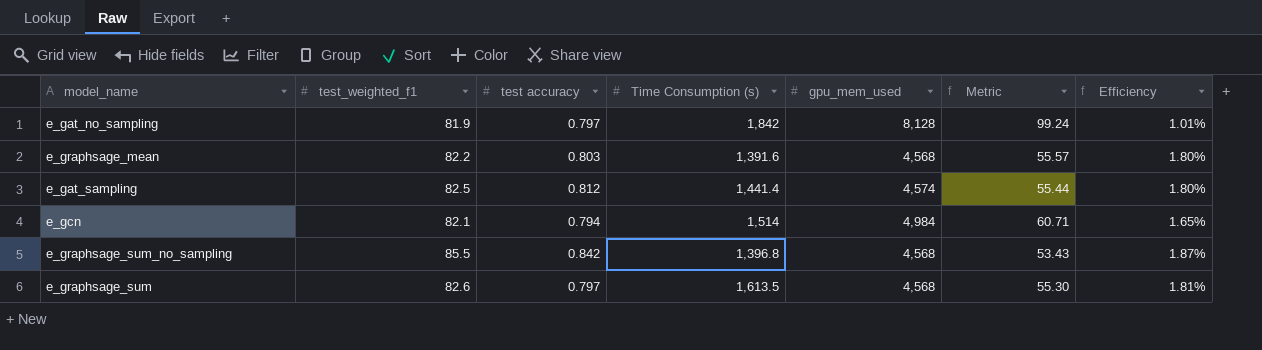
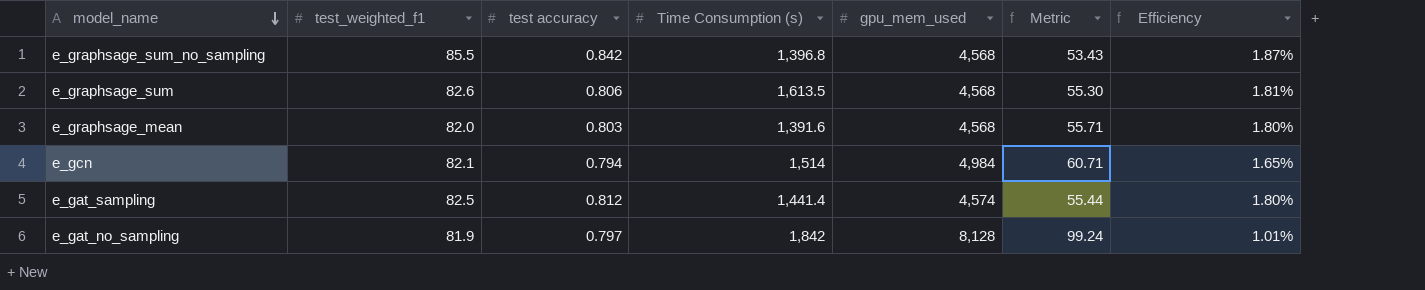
row order: none -> model_name descending
e_graphsage_sum | test accuracy: 0.797 -> 0.806
e_graphsage_mean | test_weighted_f1: 82.2 -> 82.0
e_graphsage_mean | Metric: 55.57 -> 55.71

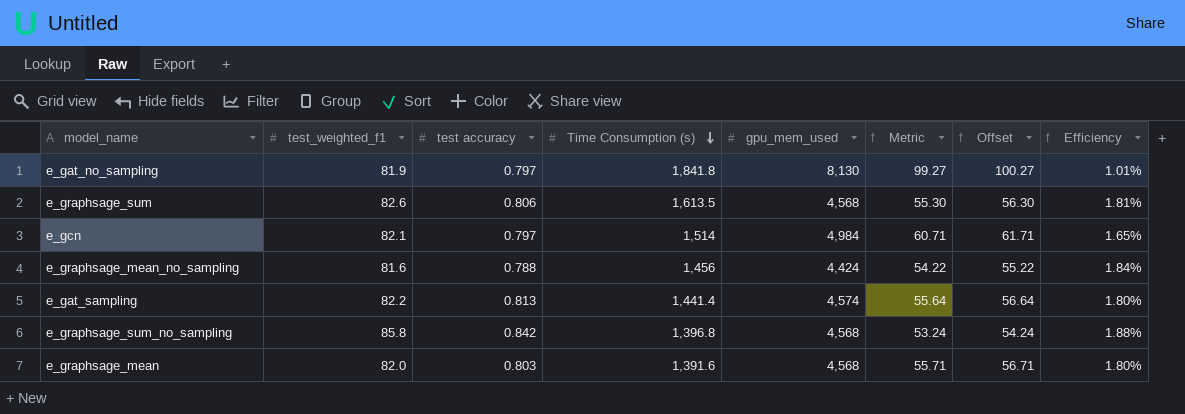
row order: model_name descending -> Time Consumption (s) descending
column Offset | formula: none -> [Metric] + 1
e_gat_no_sampling | Time Consumption (s): 1,842 -> 1,841.8
e_gat_no_sampling | gpu_mem_used: 8,128 -> 8,130
e_gat_no_sampling | Metric: 99.24 -> 99.27
e_gcn | test accuracy: 0.794 -> 0.797
row e_graphsage_mean_no_sampling: none -> 81.6 | 0.788 | 1,456 | 4,424 | 54.22 | 55.22 | 1.84%
e_gat_sampling | test_weighted_f1: 82.5 -> 82.2
e_gat_sampling | test accuracy: 0.812 -> 0.813
e_gat_sampling | Metric: 55.44 -> 55.64
e_graphsage_sum_no_sampling | test_weighted_f1: 85.5 -> 85.8
e_graphsage_sum_no_sampling | Metric: 53.43 -> 53.24
e_graphsage_sum_no_sampling | Efficiency: 1.87% -> 1.88%

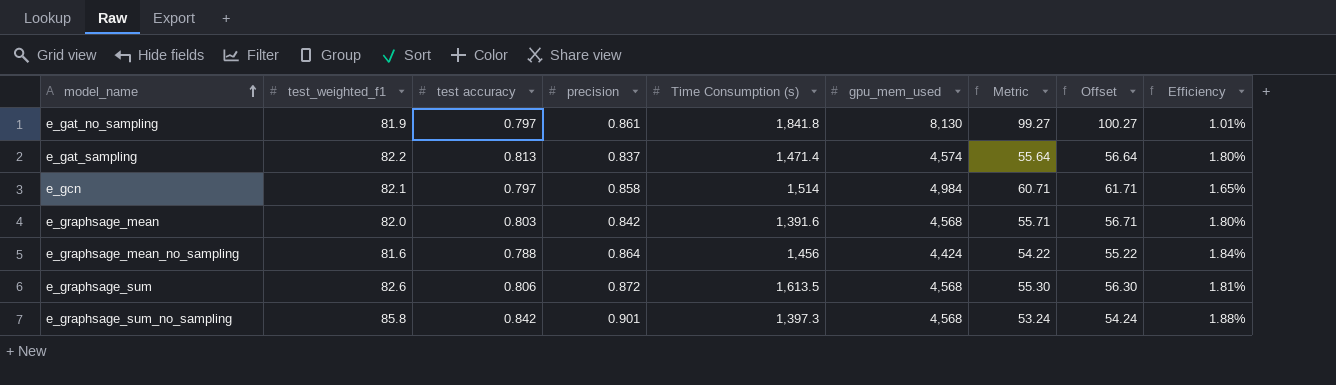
row order: Time Consumption (s) descending -> model_name ascending
column precision | position: none -> 4
e_gat_sampling | Time Consumption (s): 1,441.4 -> 1,471.4
e_graphsage_sum_no_sampling | Time Consumption (s): 1,396.8 -> 1,397.3

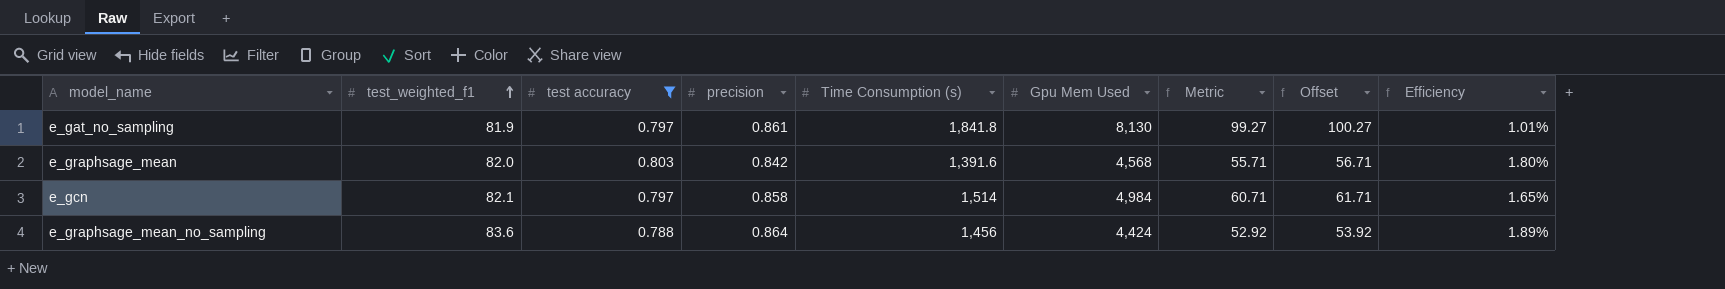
filter: none -> test accuracy <= 0.803
row order: model_name ascending -> test_weighted_f1 ascending
column name: gpu_mem_used -> Gpu Mem Used
e_graphsage_mean_no_sampling | test_weighted_f1: 81.6 -> 83.6
e_graphsage_mean_no_sampling | Metric: 54.22 -> 52.92
e_graphsage_mean_no_sampling | Offset: 55.22 -> 53.92
e_graphsage_mean_no_sampling | Efficiency: 1.84% -> 1.89%

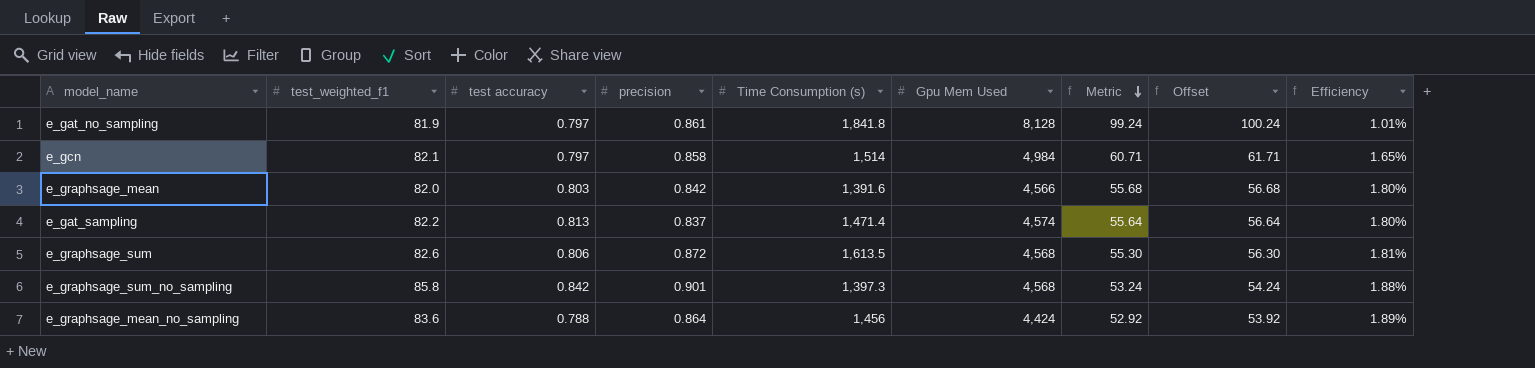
filter: test accuracy <= 0.803 -> none
row order: test_weighted_f1 ascending -> Metric descending
e_gat_no_sampling | Gpu Mem Used: 8,130 -> 8,128
e_gat_no_sampling | Metric: 99.27 -> 99.24
e_gat_no_sampling | Offset: 100.27 -> 100.24
e_graphsage_mean | Gpu Mem Used: 4,568 -> 4,566
e_graphsage_mean | Metric: 55.71 -> 55.68
e_graphsage_mean | Offset: 56.71 -> 56.68

